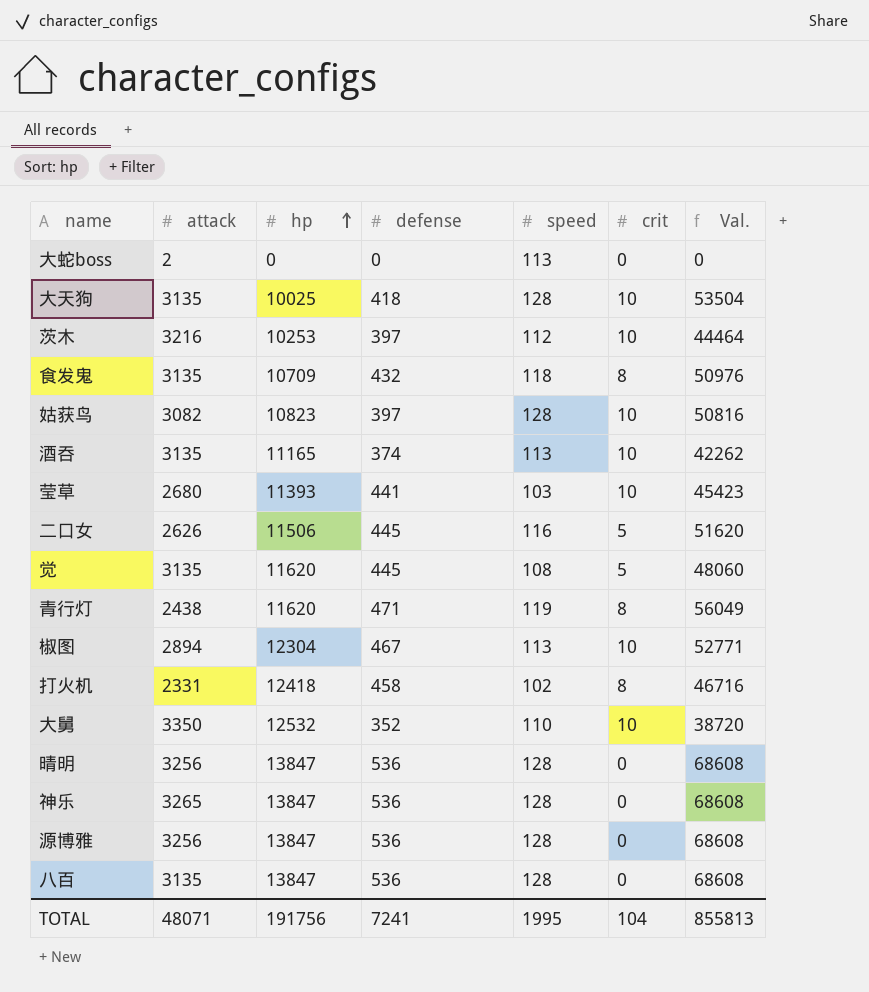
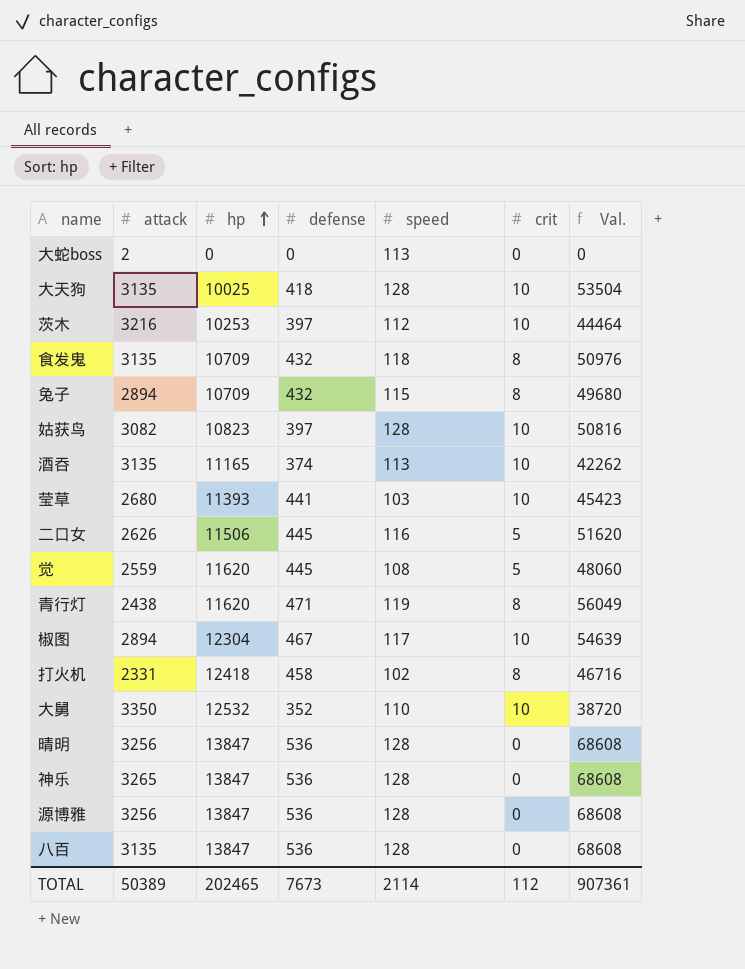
row 兔子: none -> 2894 | 10709 | 432 | 115 | 8 | 49680
觉 | attack: 3135 -> 2559
椒图 | speed: 113 -> 117
椒图 | Val.: 52771 -> 54639
TOTAL | attack: 48071 -> 50389
TOTAL | hp: 191756 -> 202465
TOTAL | defense: 7241 -> 7673
TOTAL | speed: 1995 -> 2114
TOTAL | crit: 104 -> 112
TOTAL | Val.: 855813 -> 907361

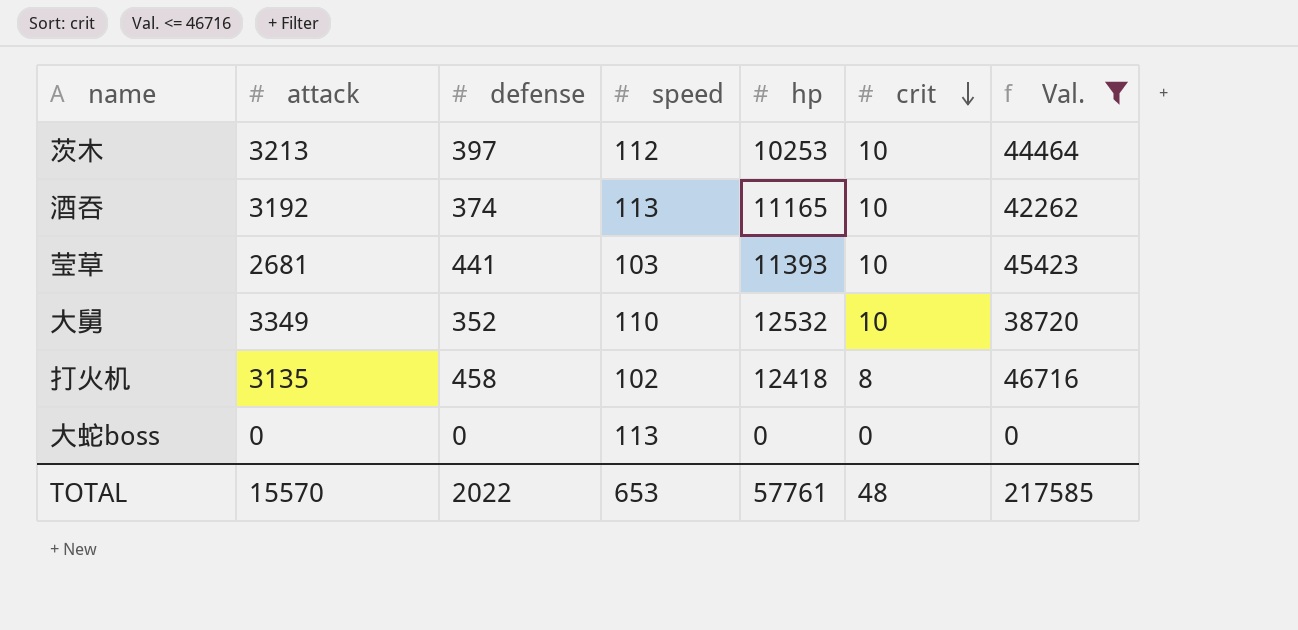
filter: none -> Val. <= 46716
row order: hp ascending -> crit descending
column hp | position: 3 -> 5
茨木 | attack: 3216 -> 3213
酒吞 | attack: 3135 -> 3192
莹草 | attack: 2680 -> 2681
大舅 | attack: 3350 -> 3349
打火机 | attack: 2331 -> 3135
大蛇boss | attack: 2 -> 0
TOTAL | attack: 50389 -> 15570
TOTAL | defense: 7673 -> 2022
TOTAL | speed: 2114 -> 653
TOTAL | hp: 202465 -> 57761
TOTAL | crit: 112 -> 48
TOTAL | Val.: 907361 -> 217585

